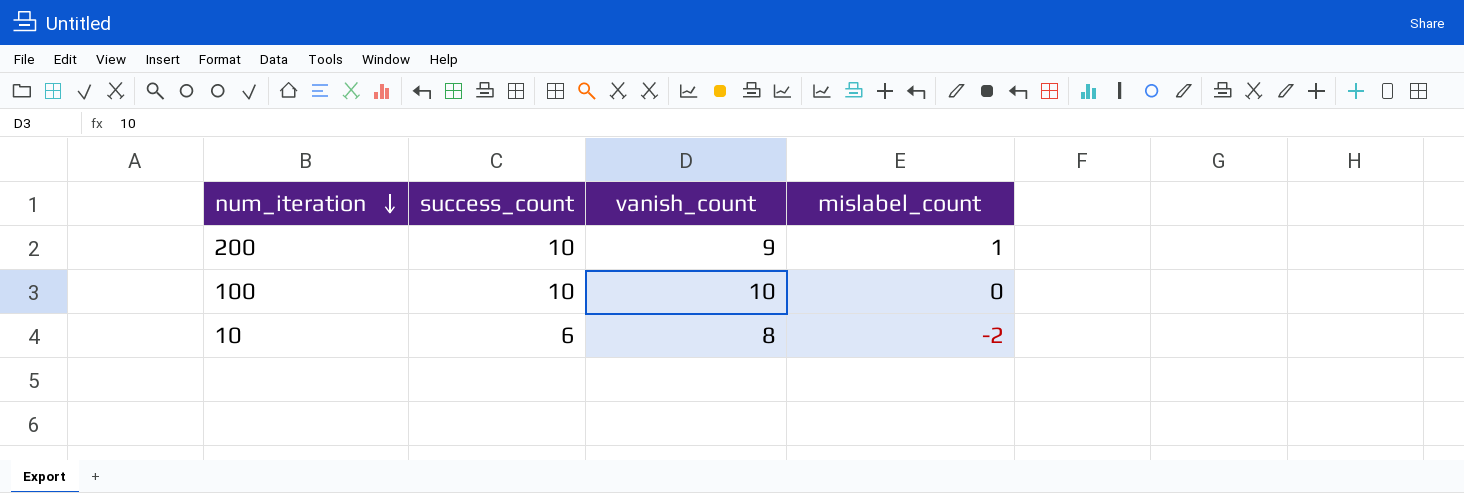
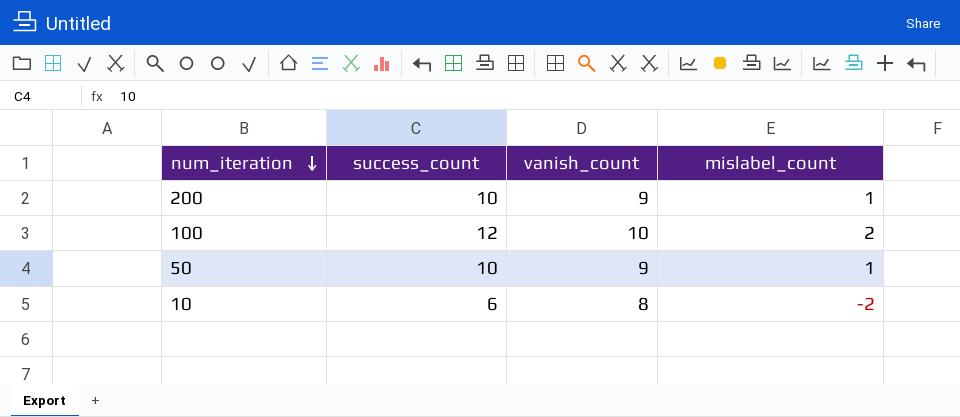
100 | success_count: 10 -> 12
100 | mislabel_count: 0 -> 2
row 50: none -> 10 | 9 | 1

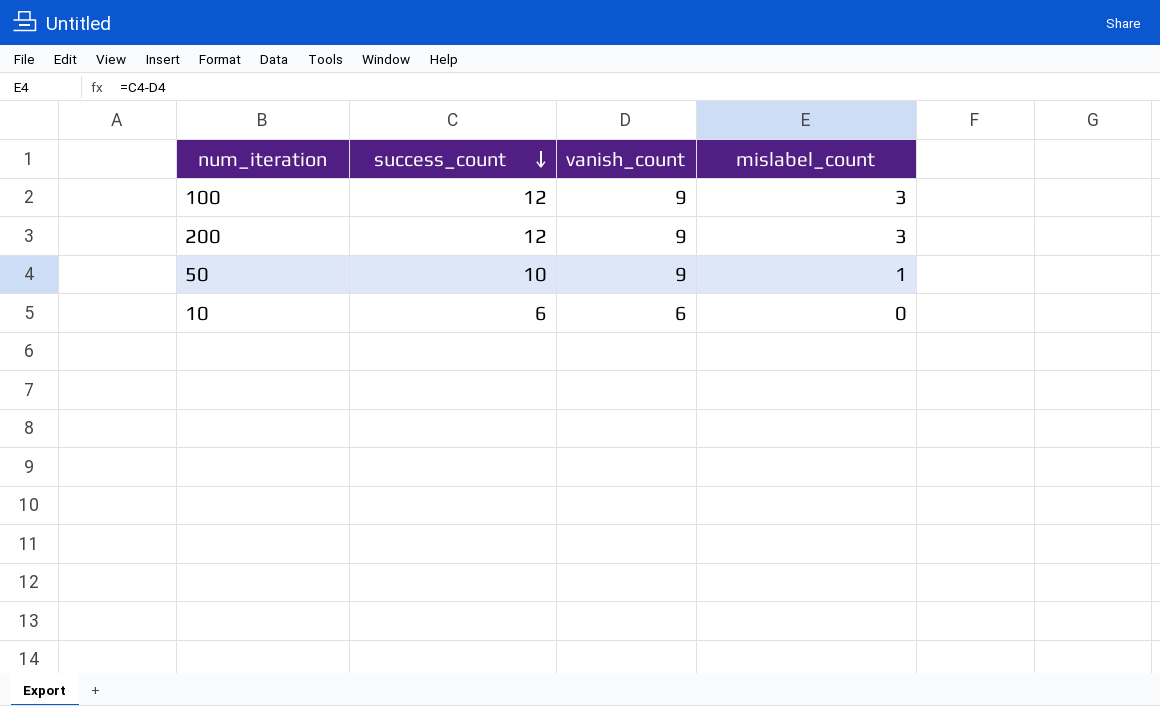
row order: num_iteration descending -> success_count descending
100 | vanish_count: 10 -> 9
100 | mislabel_count: 2 -> 3
200 | success_count: 10 -> 12
200 | mislabel_count: 1 -> 3
10 | vanish_count: 8 -> 6
10 | mislabel_count: -2 -> 0

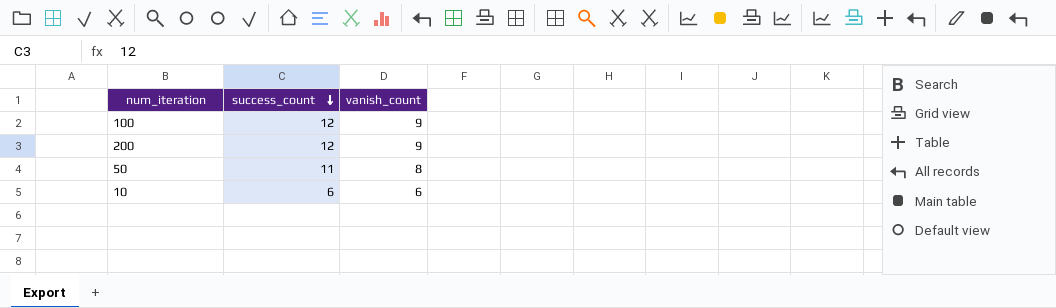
column mislabel_count | formula: [success_count] - [vanish_count] -> none
50 | success_count: 10 -> 11
50 | vanish_count: 9 -> 8

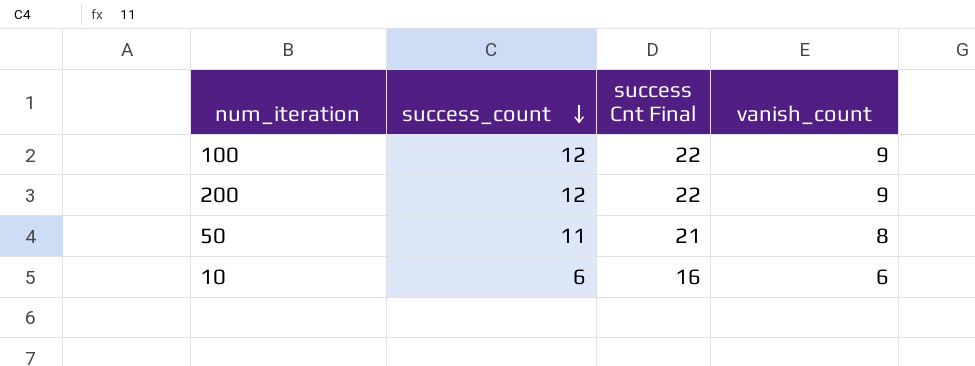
column success Cnt Final | formula: none -> [success_count] + 10

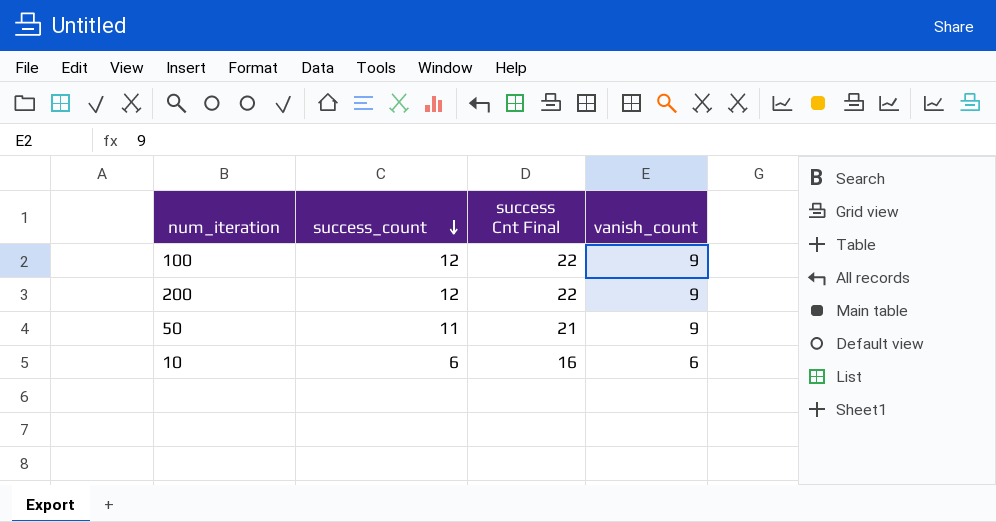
50 | vanish_count: 8 -> 9

